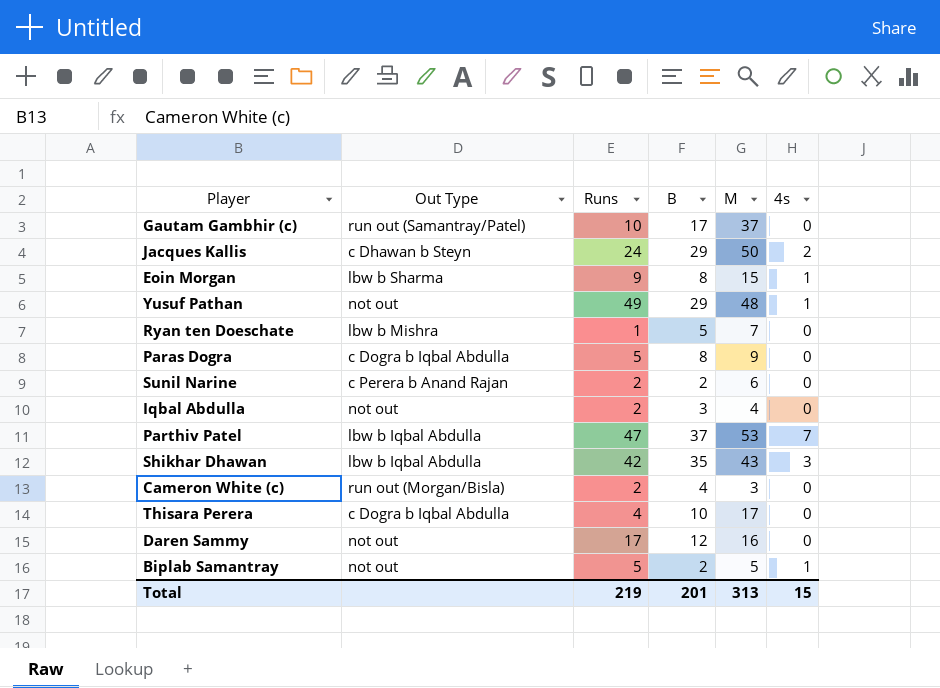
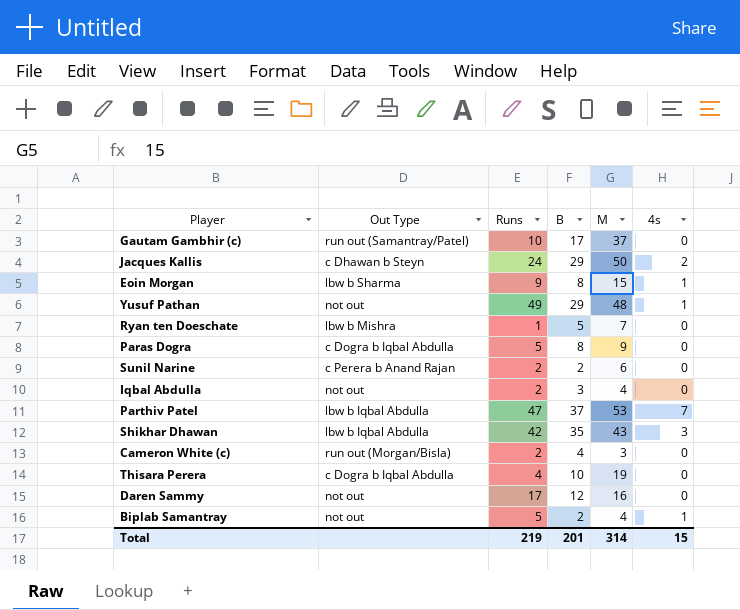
Thisara Perera | M: 17 -> 19
Biplab Samantray | M: 5 -> 4
Total | M: 313 -> 314

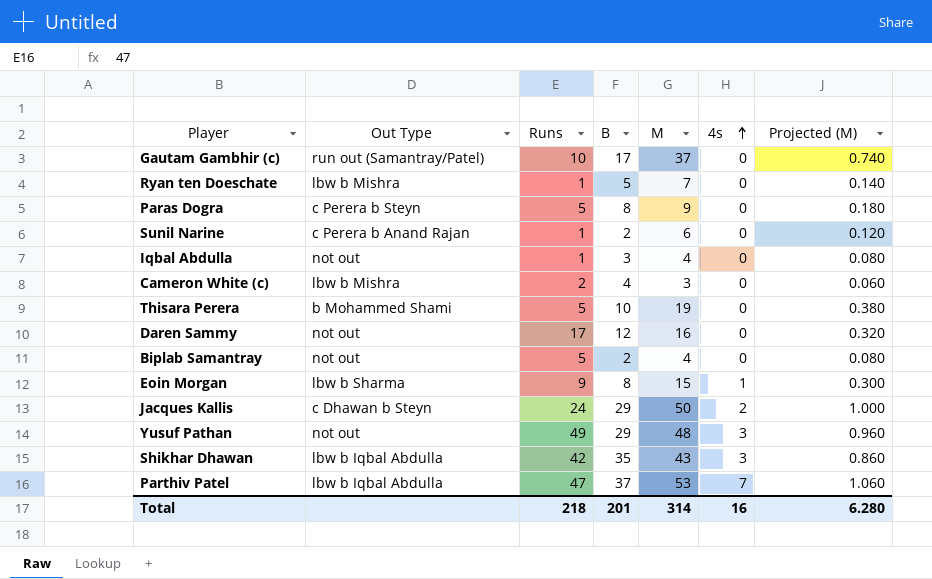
row order: none -> 4s ascending
column Projected (M) | formula: none -> [M] * 0.02
Paras Dogra | Out Type: c Dogra b Iqbal Abdulla -> c Perera b Steyn
Sunil Narine | Runs: 2 -> 1
Iqbal Abdulla | Runs: 2 -> 1
Cameron White (c) | Out Type: run out (Morgan/Bisla) -> lbw b Mishra
Thisara Perera | Out Type: c Dogra b Iqbal Abdulla -> b Mohammed Shami
Thisara Perera | Runs: 4 -> 5
Biplab Samantray | 4s: 1 -> 0
Yusuf Pathan | 4s: 1 -> 3
Total | Runs: 219 -> 218
Total | 4s: 15 -> 16

